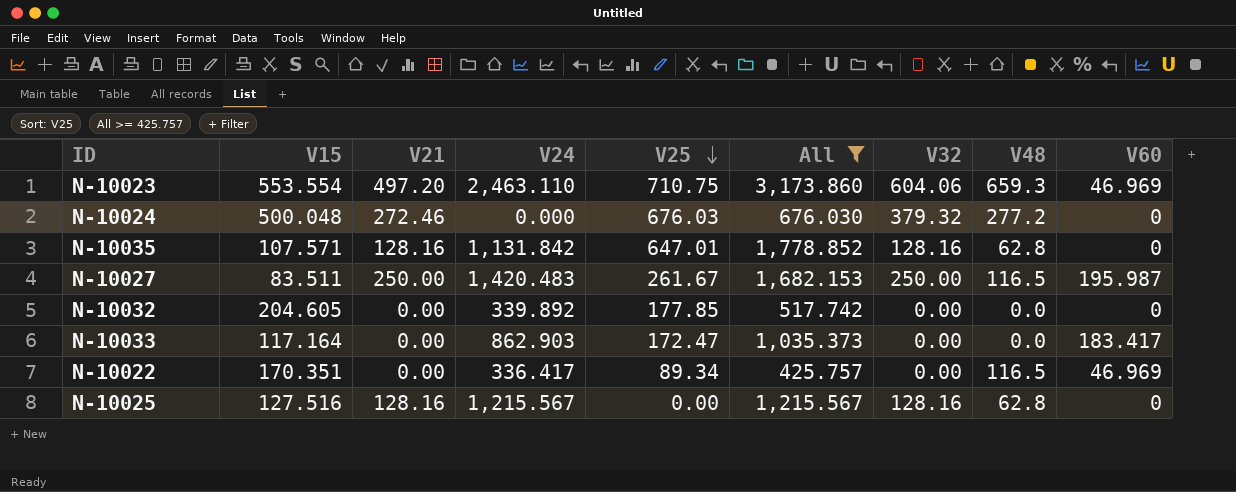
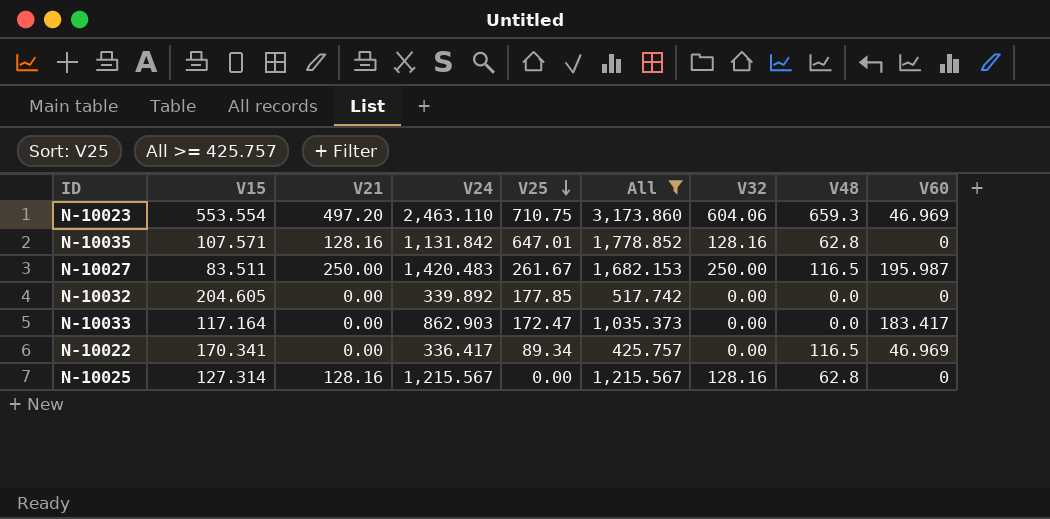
row N-10024: 500.048 | 272.46 | 0.000 | 676.03 | 676.030 | 379.32 | 277.2 | 0 -> none
N-10022 | V15: 170.351 -> 170.341
N-10025 | V15: 127.516 -> 127.314

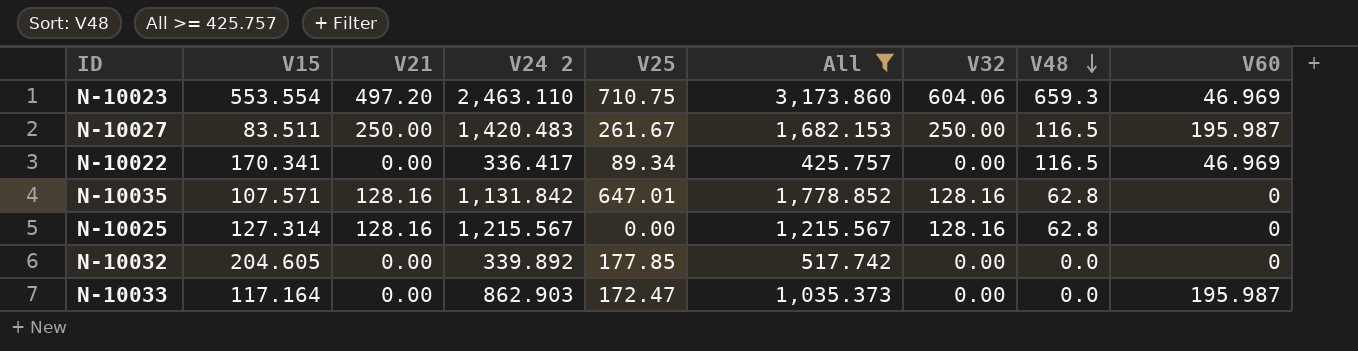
row order: V25 descending -> V48 descending
column name: V24 -> V24 2
N-10033 | V60: 183.417 -> 195.987

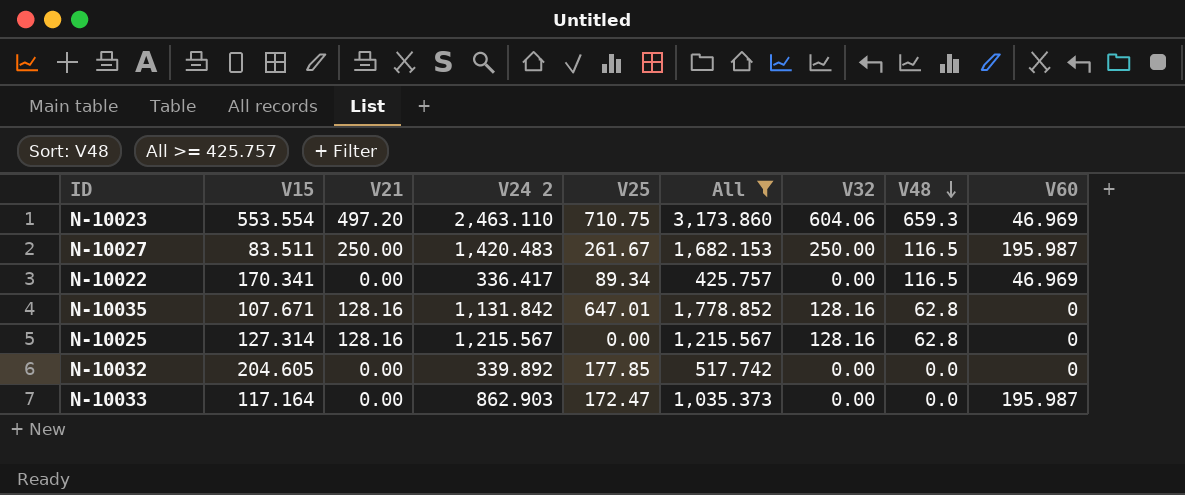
N-10035 | V15: 107.571 -> 107.671

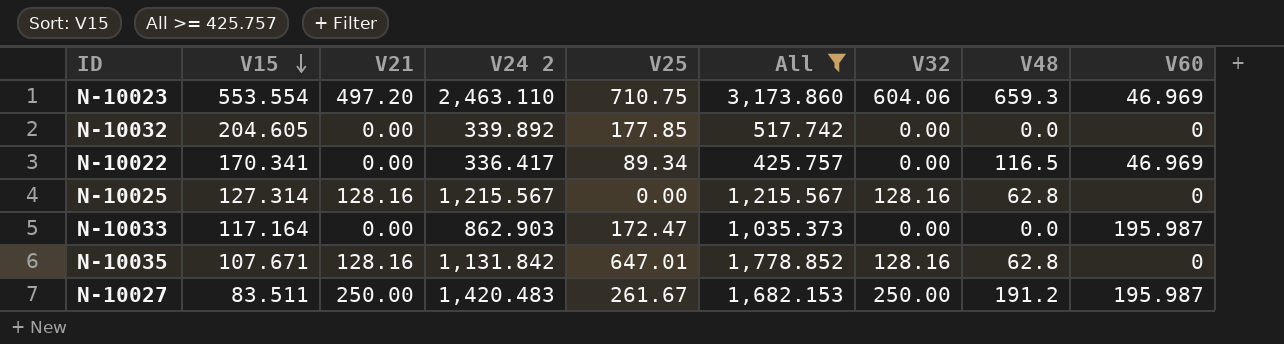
row order: V48 descending -> V15 descending
N-10027 | V48: 116.5 -> 191.2

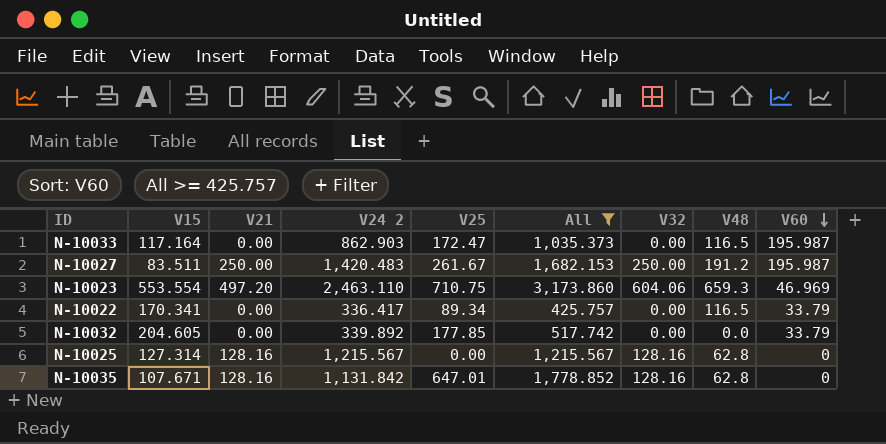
row order: V15 descending -> V60 descending
N-10033 | V48: 0.0 -> 116.5
N-10022 | V60: 46.969 -> 33.79
N-10032 | V60: 0 -> 33.79

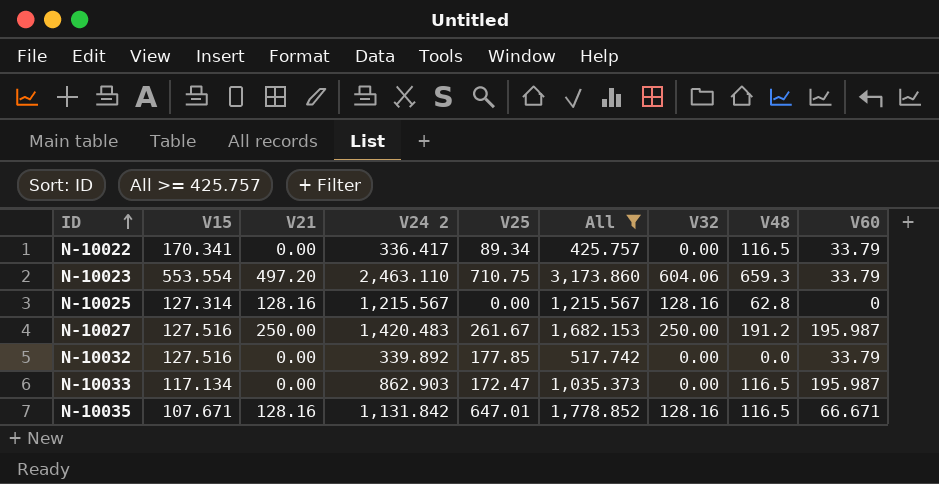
row order: V60 descending -> ID ascending
N-10023 | V60: 46.969 -> 33.79
N-10027 | V15: 83.511 -> 127.516
N-10032 | V15: 204.605 -> 127.516
N-10033 | V15: 117.164 -> 117.134
N-10035 | V48: 62.8 -> 116.5
N-10035 | V60: 0 -> 66.671

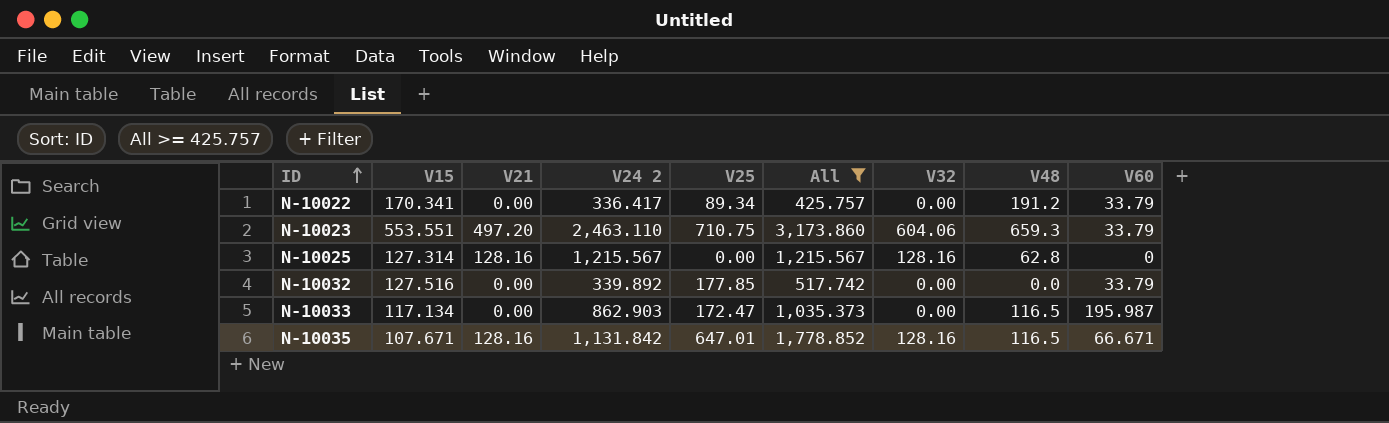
row N-10027: 127.516 | 250.00 | 1,420.483 | 261.67 | 1,682.153 | 250.00 | 191.2 | 195.987 -> none
N-10022 | V48: 116.5 -> 191.2
N-10023 | V15: 553.554 -> 553.551

